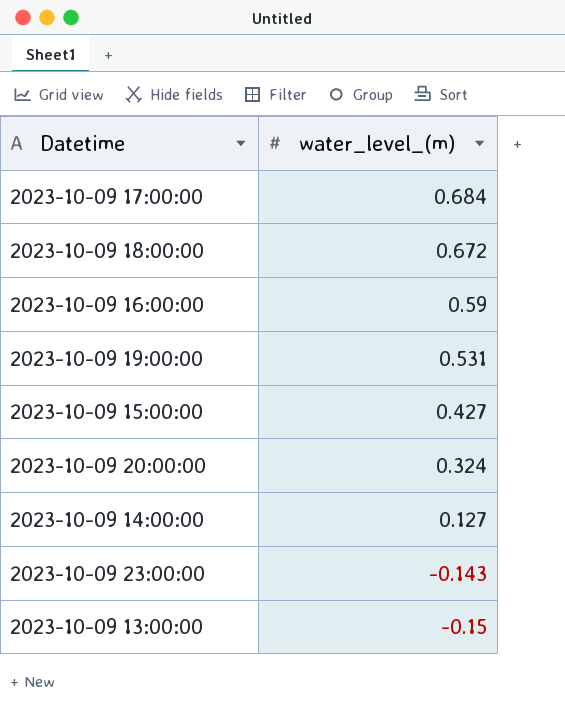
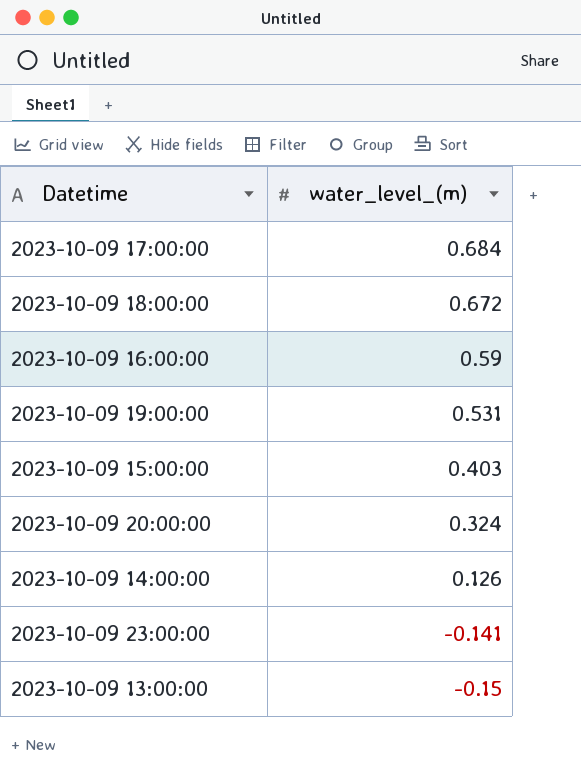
2023-10-09 15:00:00 | water_level_(m): 0.427 -> 0.403
2023-10-09 14:00:00 | water_level_(m): 0.127 -> 0.126
2023-10-09 23:00:00 | water_level_(m): -0.143 -> -0.141

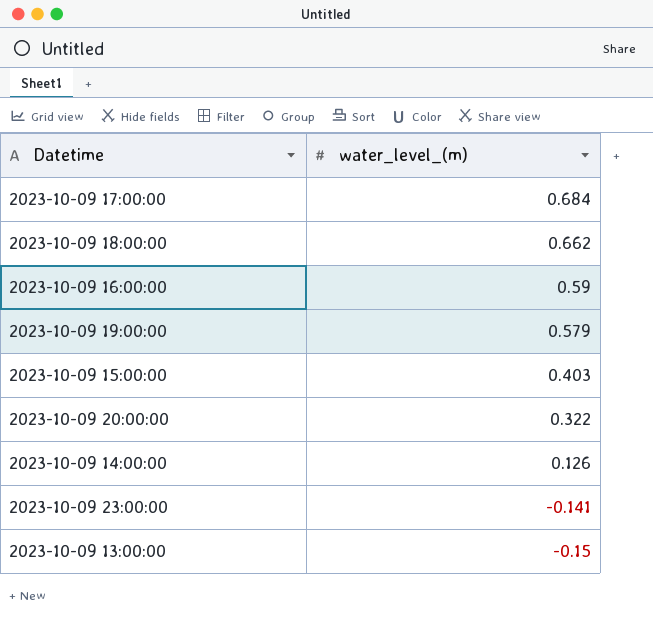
2023-10-09 18:00:00 | water_level_(m): 0.672 -> 0.662
2023-10-09 19:00:00 | water_level_(m): 0.531 -> 0.579
2023-10-09 20:00:00 | water_level_(m): 0.324 -> 0.322

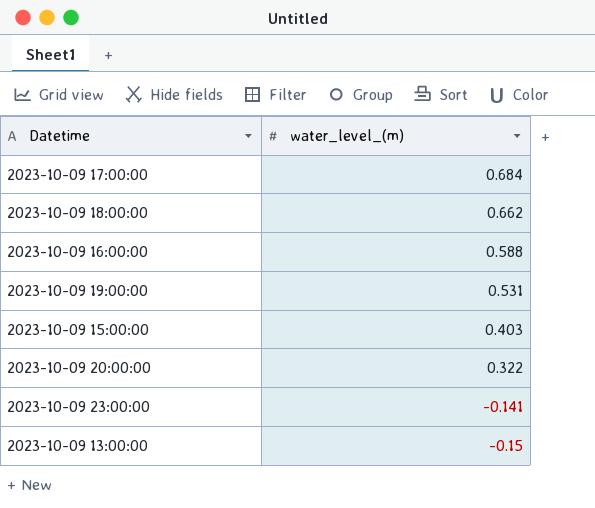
row 2023-10-09 14:00:00: 0.126 -> none
2023-10-09 16:00:00 | water_level_(m): 0.59 -> 0.588
2023-10-09 19:00:00 | water_level_(m): 0.579 -> 0.531

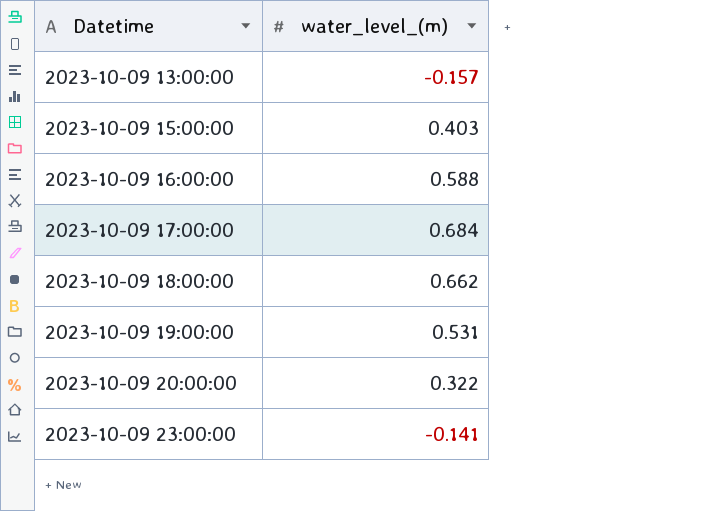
row order: water_level_(m) descending -> Datetime ascending
2023-10-09 13:00:00 | water_level_(m): -0.15 -> -0.157

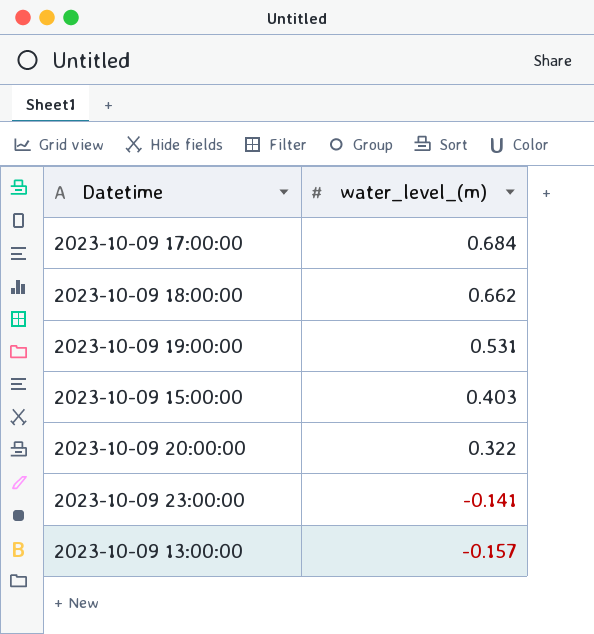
row order: Datetime ascending -> water_level_(m) descending
row 2023-10-09 16:00:00: 0.588 -> none

